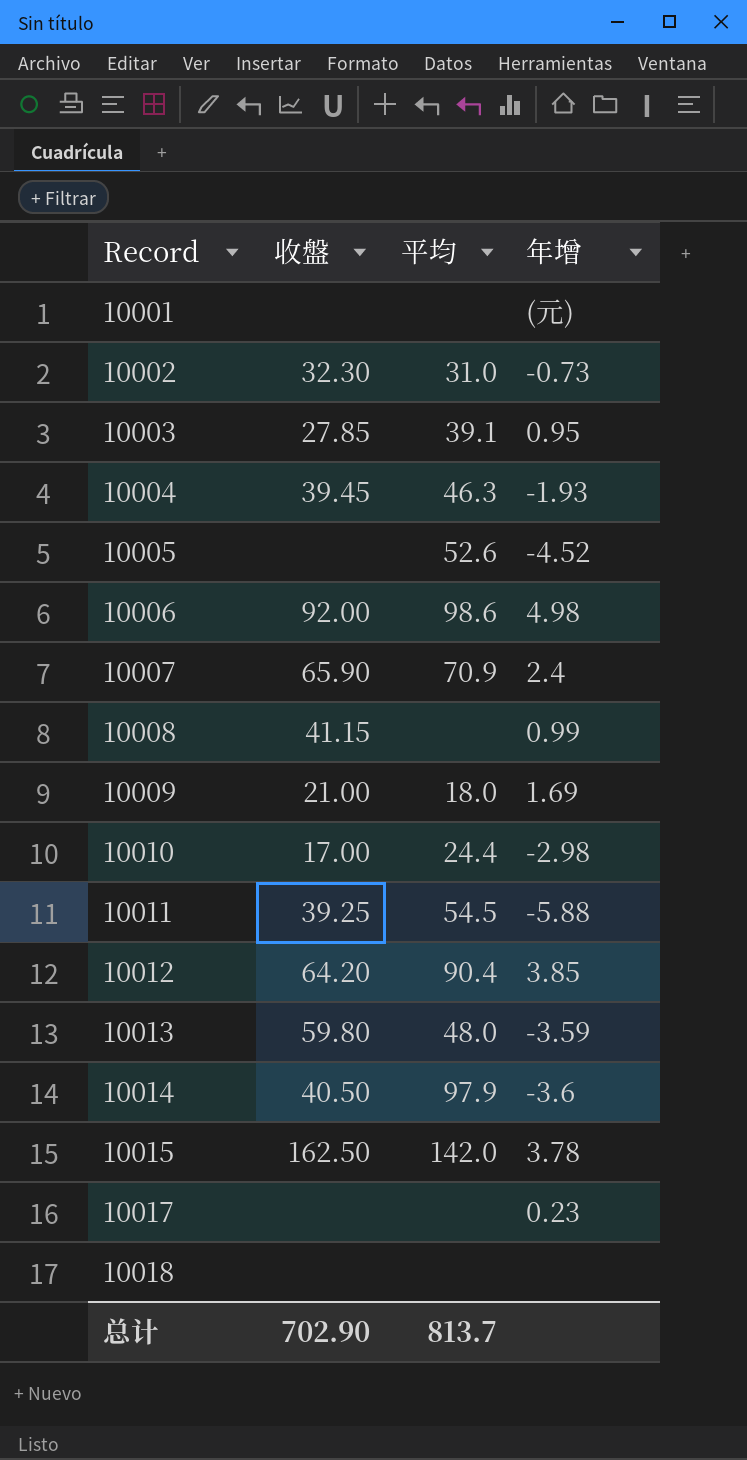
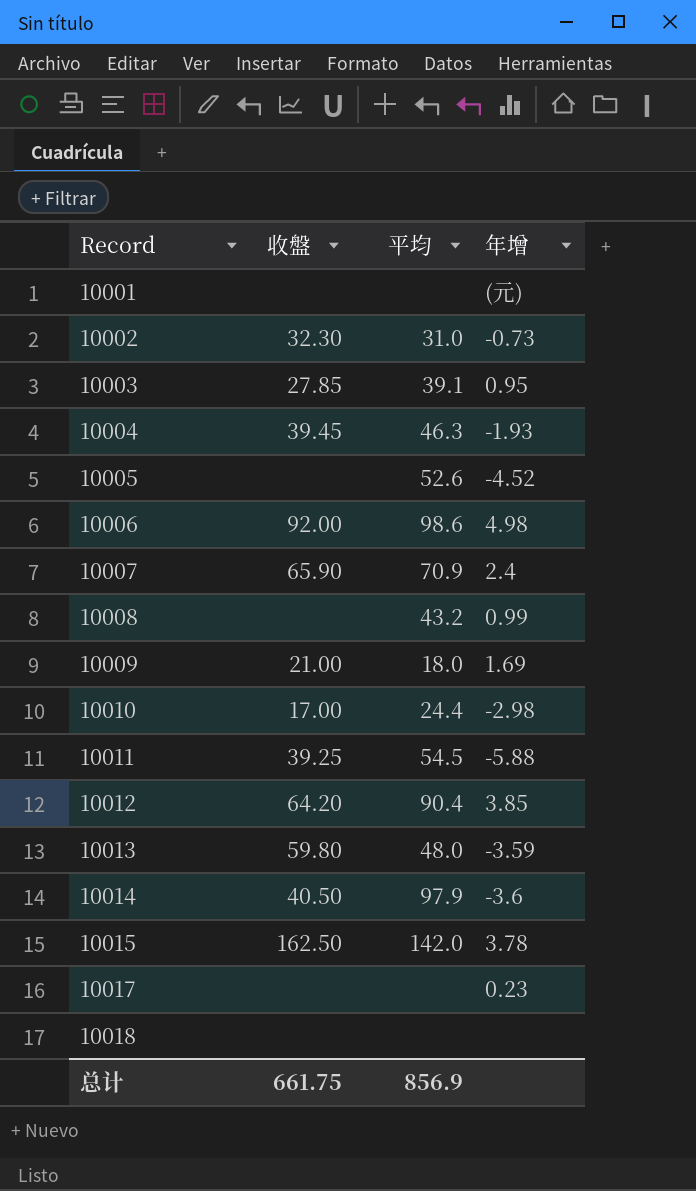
10008 | 收盤: 41.15 -> none
10008 | 平均: none -> 43.2
总计 | 收盤: 702.90 -> 661.75
总计 | 平均: 813.7 -> 856.9

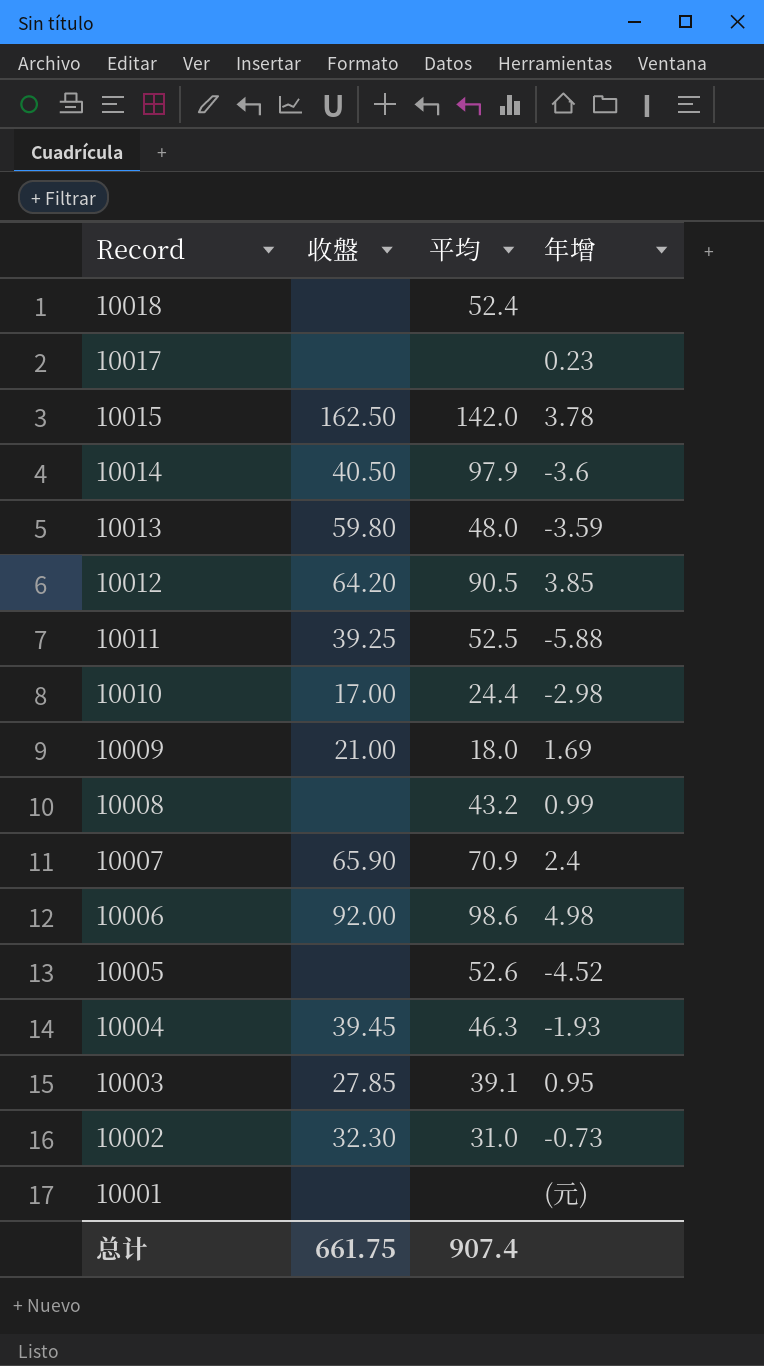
row order: Record ascending -> Record descending
10018 | 平均: none -> 52.4
10012 | 平均: 90.4 -> 90.5
10011 | 平均: 54.5 -> 52.5
总计 | 平均: 856.9 -> 907.4

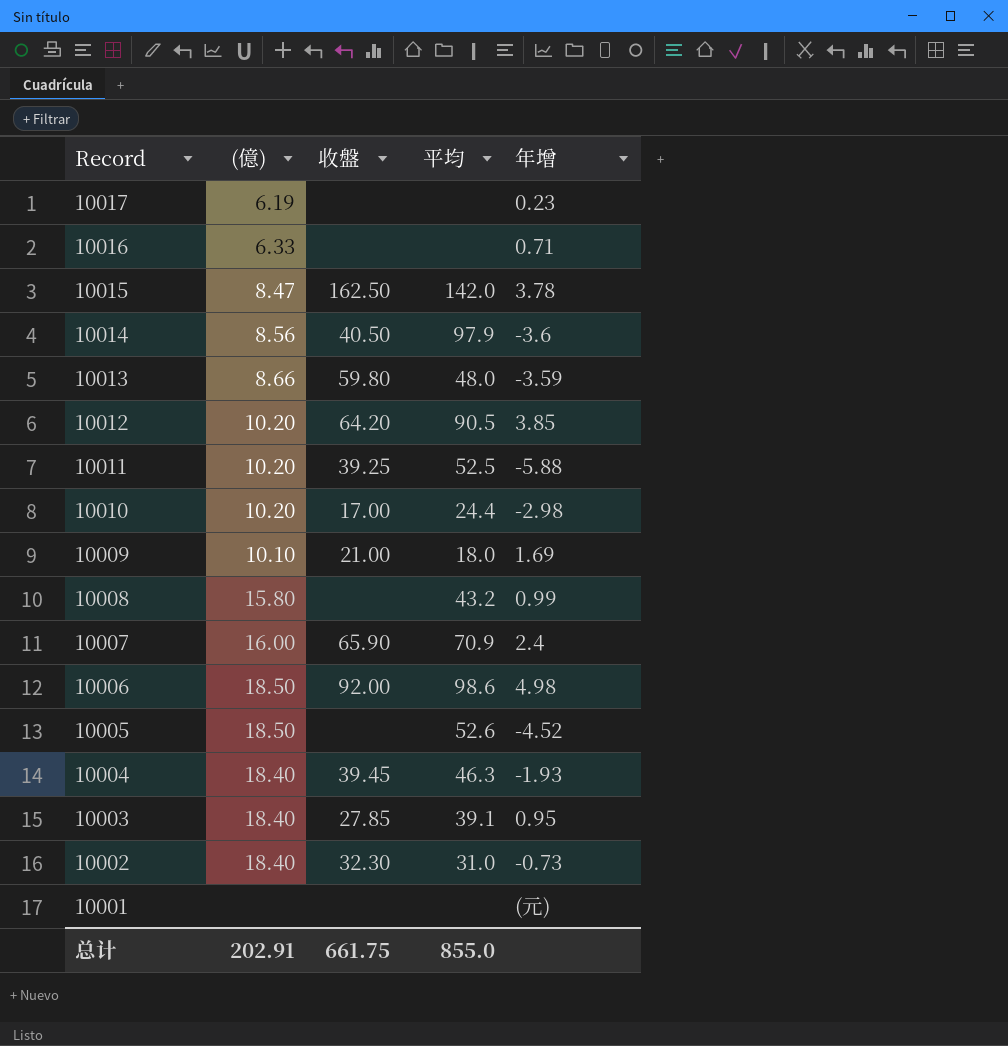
column (億) | position: none -> 2
row 10018: none | 52.4 | none -> none
row 10016: none -> 6.33 | none | none | 0.71
总计 | 平均: 907.4 -> 855.0

